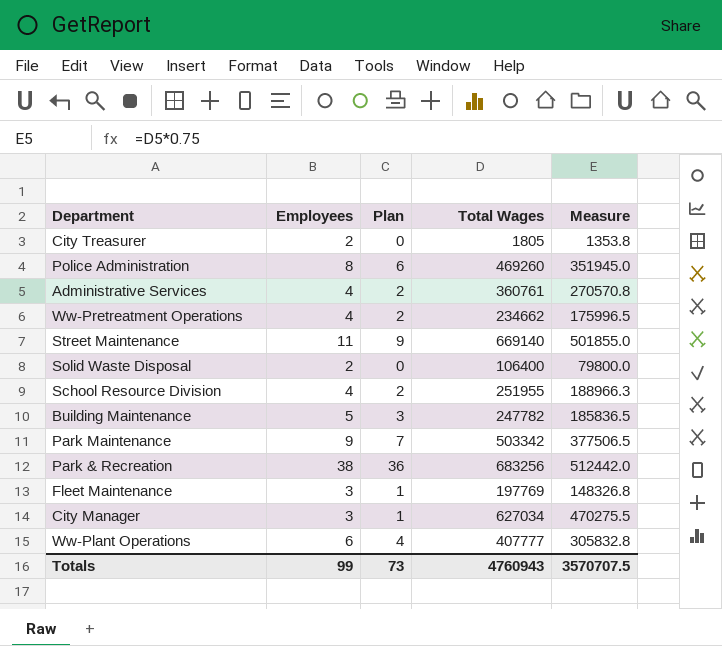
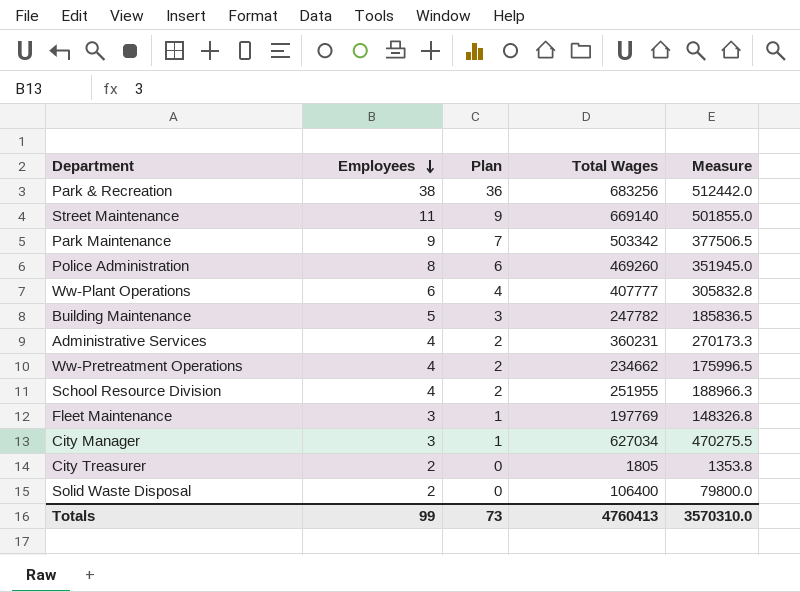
row order: none -> Employees descending
Administrative Services | Total Wages: 360761 -> 360231
Administrative Services | Measure: 270570.8 -> 270173.3
Totals | Total Wages: 4760943 -> 4760413
Totals | Measure: 3570707.5 -> 3570310.0

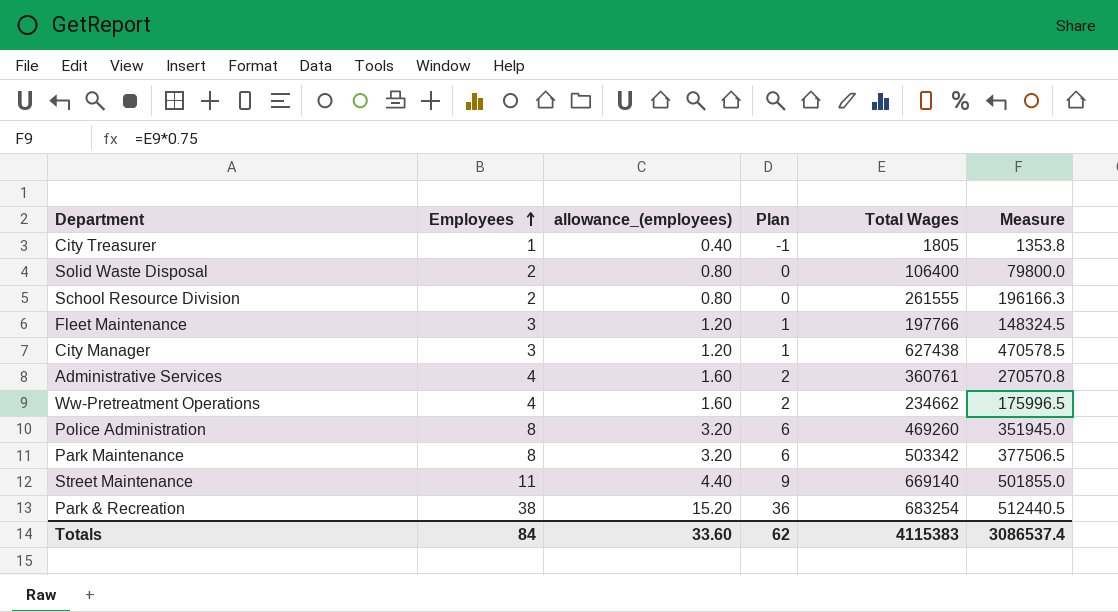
row order: Employees descending -> Employees ascending
column allowance_(employees) | formula: none -> [Employees] * 0.4
row Ww-Plant Operations: 6 | 4 | 407777 | 305832.8 -> none
row Building Maintenance: 5 | 3 | 247782 | 185836.5 -> none
City Treasurer | Employees: 2 -> 1
City Treasurer | Plan: 0 -> -1
School Resource Division | Employees: 4 -> 2
School Resource Division | Plan: 2 -> 0
School Resource Division | Total Wages: 251955 -> 261555
School Resource Division | Measure: 188966.3 -> 196166.3
Fleet Maintenance | Total Wages: 197769 -> 197766
Fleet Maintenance | Measure: 148326.8 -> 148324.5
City Manager | Total Wages: 627034 -> 627438
City Manager | Measure: 470275.5 -> 470578.5
Administrative Services | Total Wages: 360231 -> 360761
Administrative Services | Measure: 270173.3 -> 270570.8
Park Maintenance | Employees: 9 -> 8
Park Maintenance | Plan: 7 -> 6
Park & Recreation | Total Wages: 683256 -> 683254
Park & Recreation | Measure: 512442.0 -> 512440.5
Totals | Employees: 99 -> 84
Totals | Plan: 73 -> 62
Totals | Total Wages: 4760413 -> 4115383
Totals | Measure: 3570310.0 -> 3086537.4

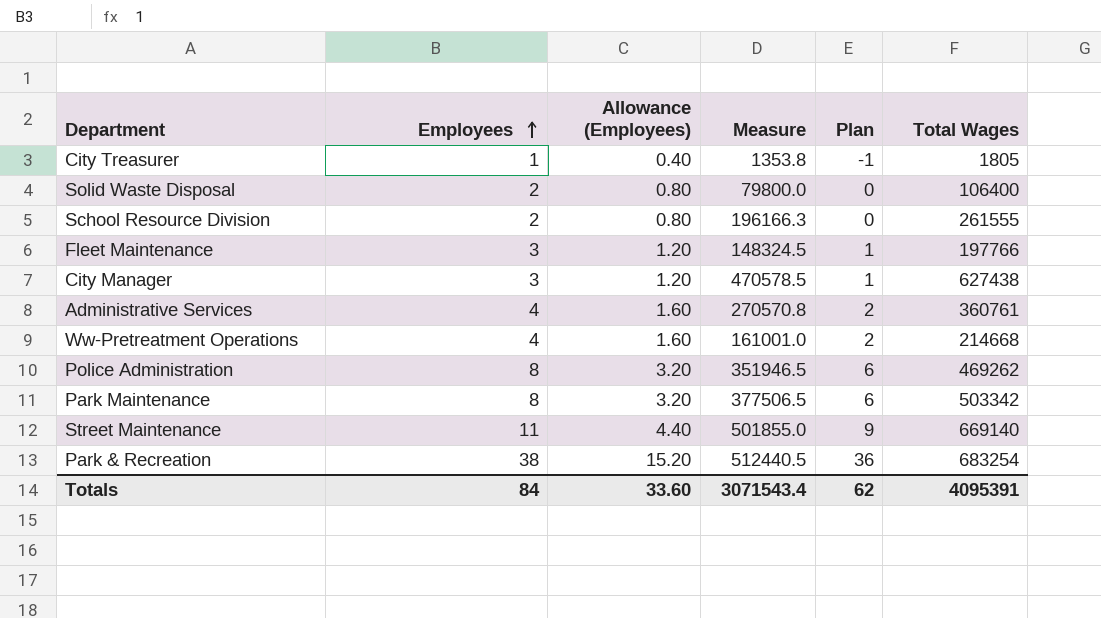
column name: allowance_(employees) -> Allowance (Employees)
column Measure | position: 6 -> 4
Ww-Pretreatment Operations | Measure: 175996.5 -> 161001.0
Ww-Pretreatment Operations | Total Wages: 234662 -> 214668
Police Administration | Measure: 351945.0 -> 351946.5
Police Administration | Total Wages: 469260 -> 469262
Totals | Measure: 3086537.4 -> 3071543.4
Totals | Total Wages: 4115383 -> 4095391

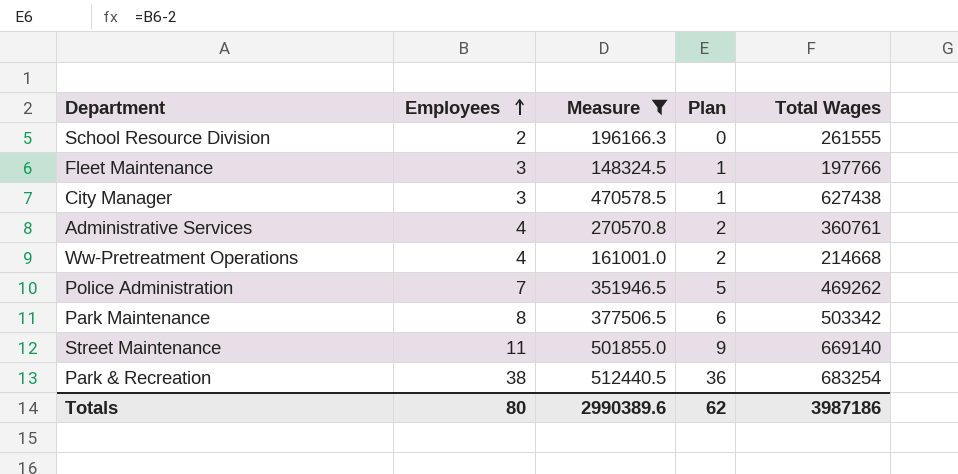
filter: none -> Measure >= 148324.5
column Allowance (Employees) | formula: [Employees] * 0.4 -> none
Police Administration | Employees: 8 -> 7
Police Administration | Plan: 6 -> 5
Totals | Employees: 84 -> 80
Totals | Measure: 3071543.4 -> 2990389.6
Totals | Total Wages: 4095391 -> 3987186

